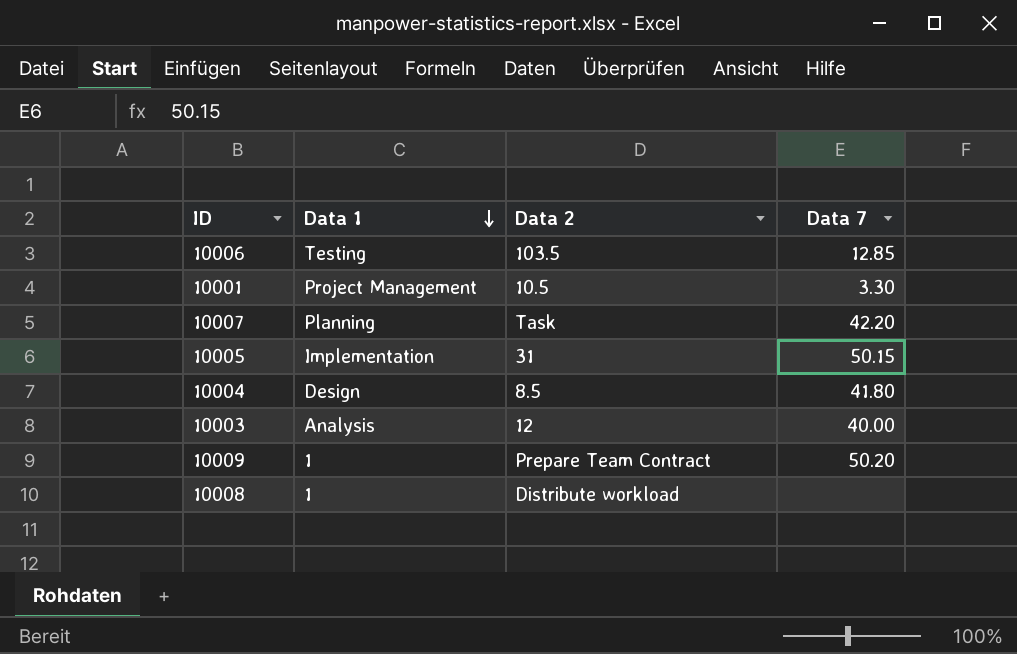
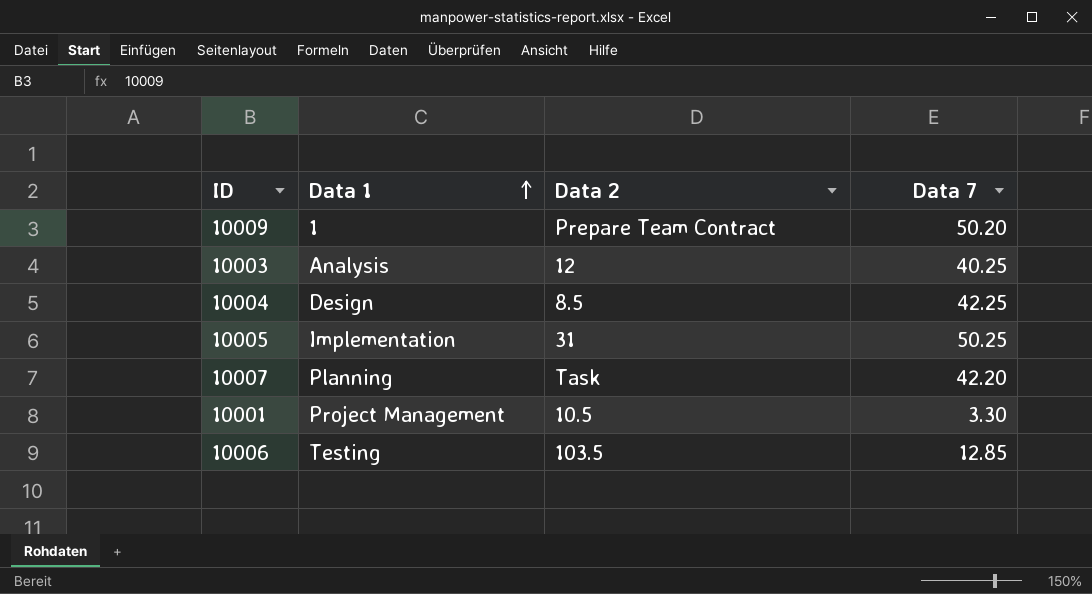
row order: Data 1 descending -> Data 1 ascending
row 10008: 1 | Distribute workload | none -> none
10003 | Data 7: 40.00 -> 40.25
10004 | Data 7: 41.80 -> 42.25
10005 | Data 7: 50.15 -> 50.25

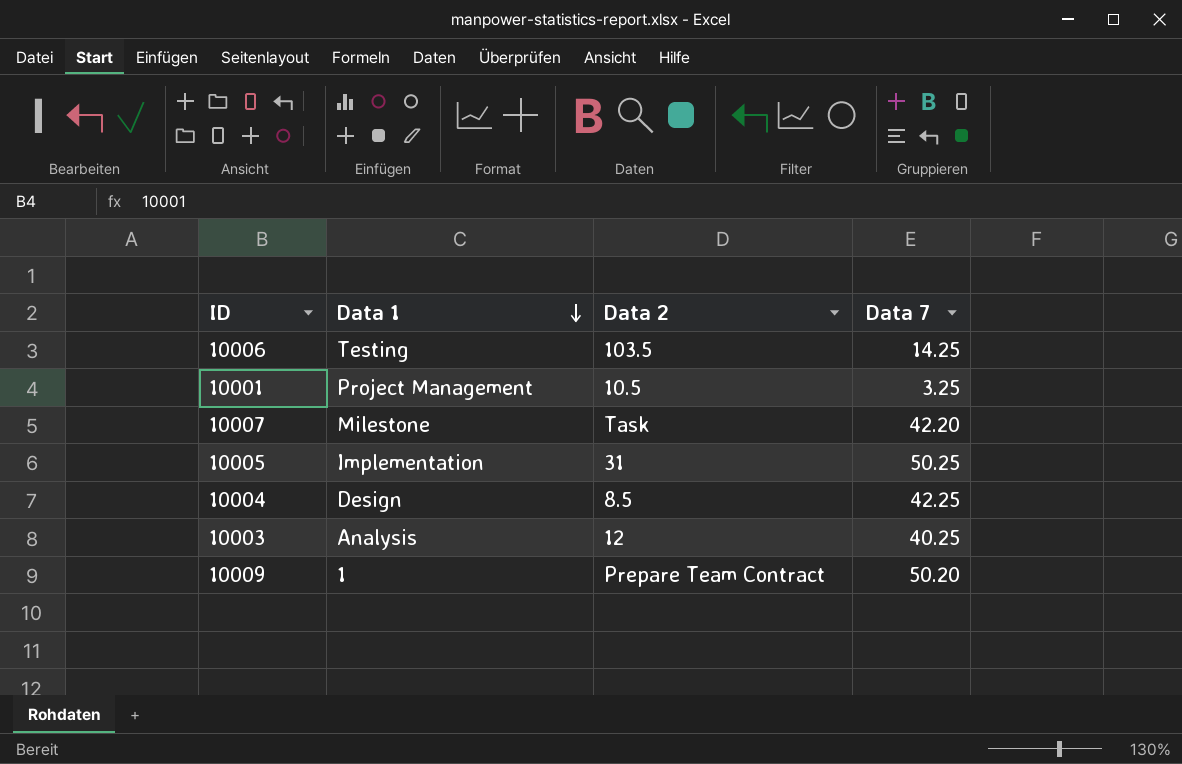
row order: Data 1 ascending -> Data 1 descending
10006 | Data 7: 12.85 -> 14.25
10001 | Data 7: 3.30 -> 3.25
10007 | Data 1: Planning -> Milestone

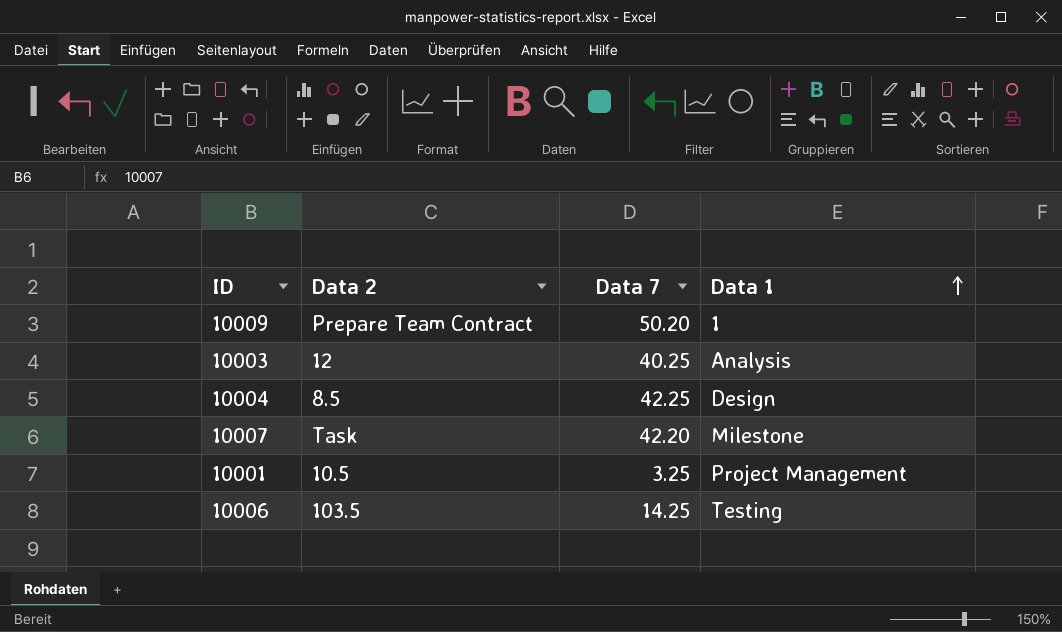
row order: Data 1 descending -> Data 1 ascending
column Data 1 | position: 2 -> 4
row 10005: Implementation | 31 | 50.25 -> none

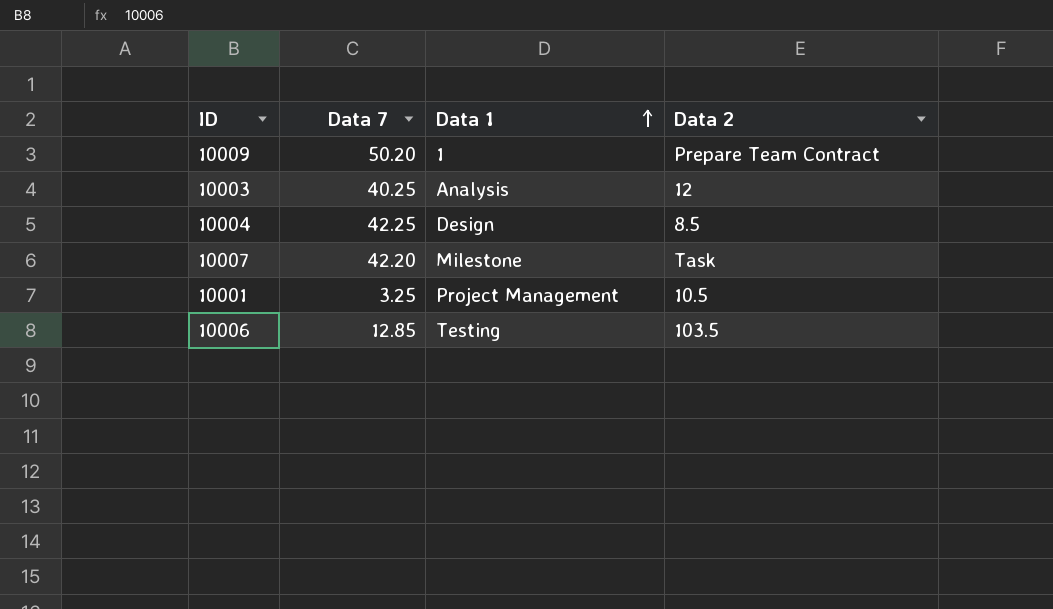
column Data 2 | position: 2 -> 4
10006 | Data 7: 14.25 -> 12.85

